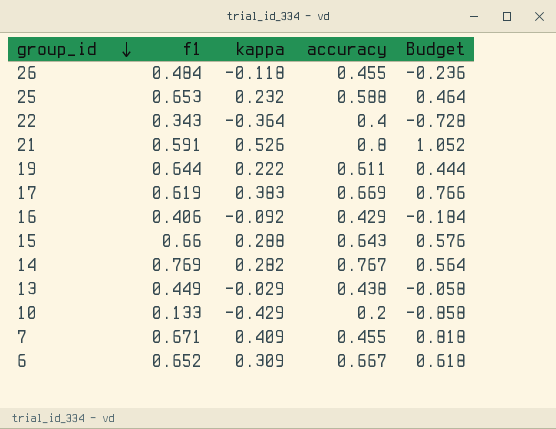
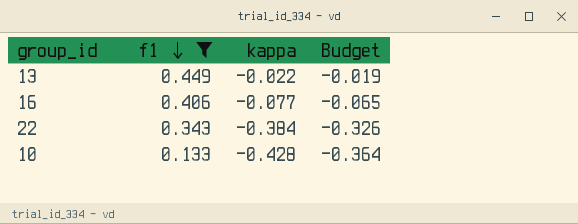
filter: none -> f1 <= 0.449
row order: group_id descending -> f1 descending
column accuracy | position: 4 -> none
column Budget | formula: [kappa] * 2 -> [kappa] * 0.85
13 | kappa: -0.029 -> -0.022
16 | kappa: -0.092 -> -0.077
22 | kappa: -0.364 -> -0.384
10 | kappa: -0.429 -> -0.428

